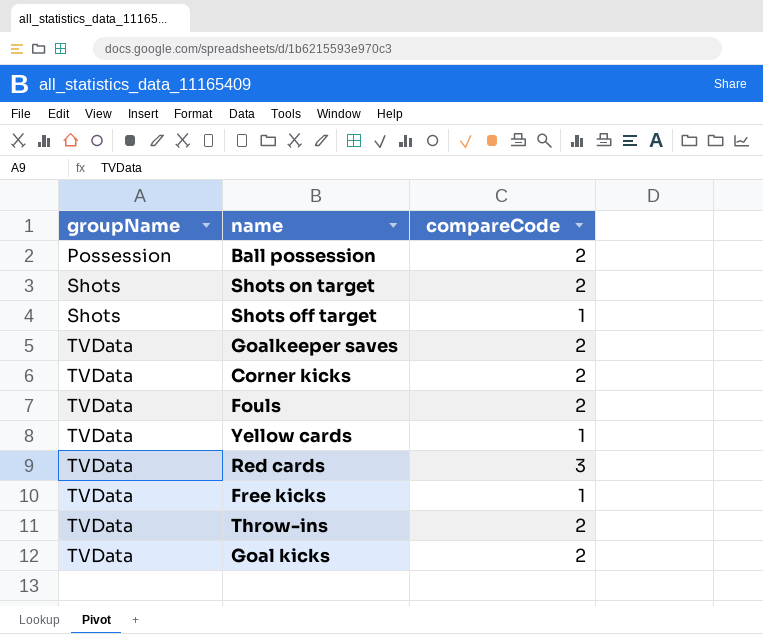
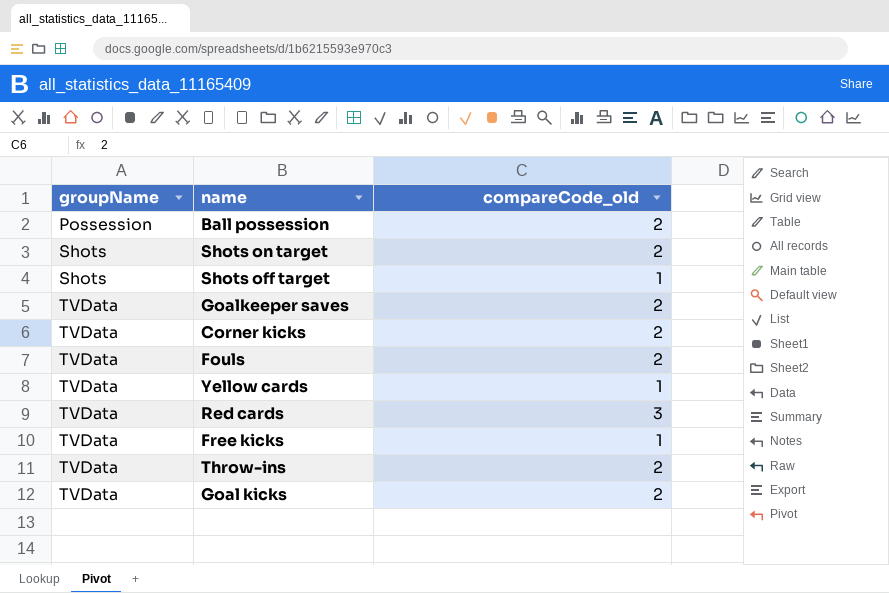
column name: compareCode -> compareCode_old

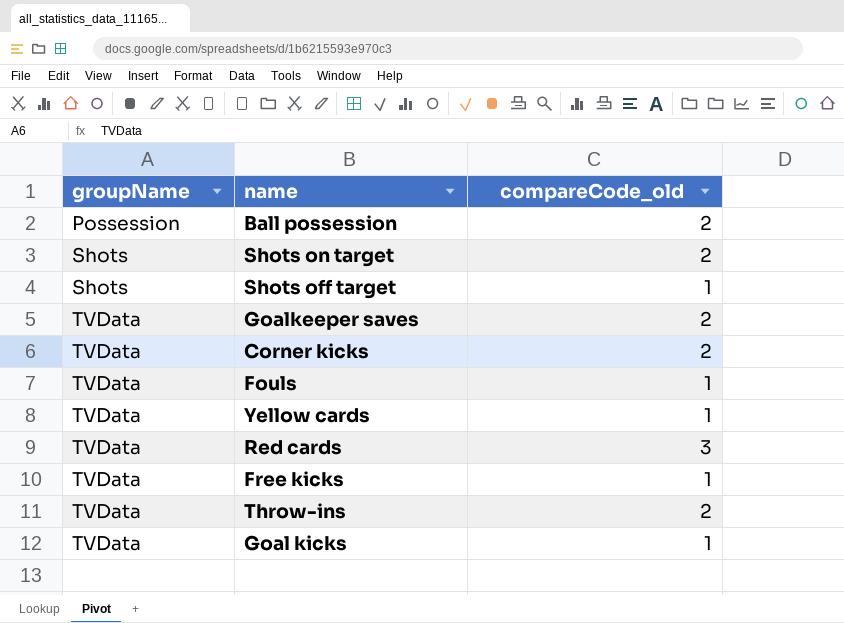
Fouls | compareCode_old: 2 -> 1
Goal kicks | compareCode_old: 2 -> 1

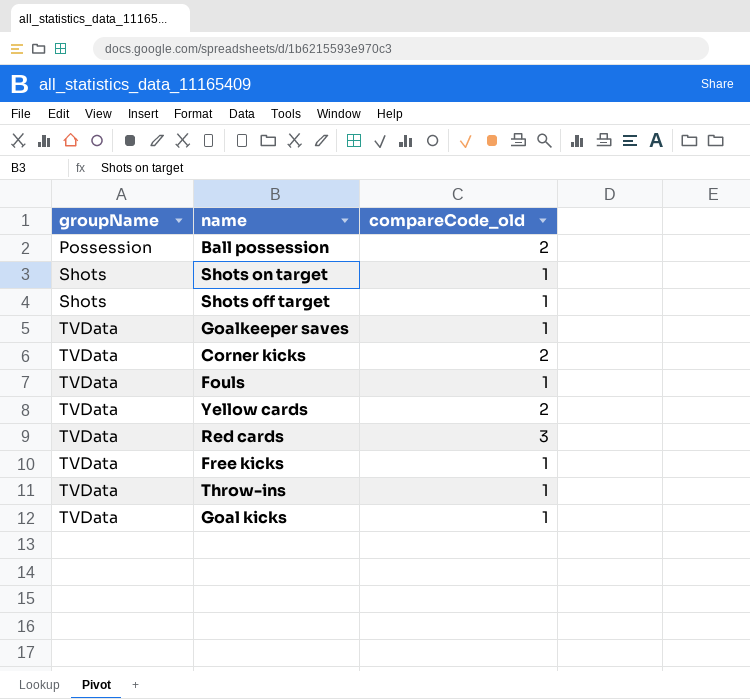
Shots on target | compareCode_old: 2 -> 1
Goalkeeper saves | compareCode_old: 2 -> 1
Yellow cards | compareCode_old: 1 -> 2
Throw-ins | compareCode_old: 2 -> 1

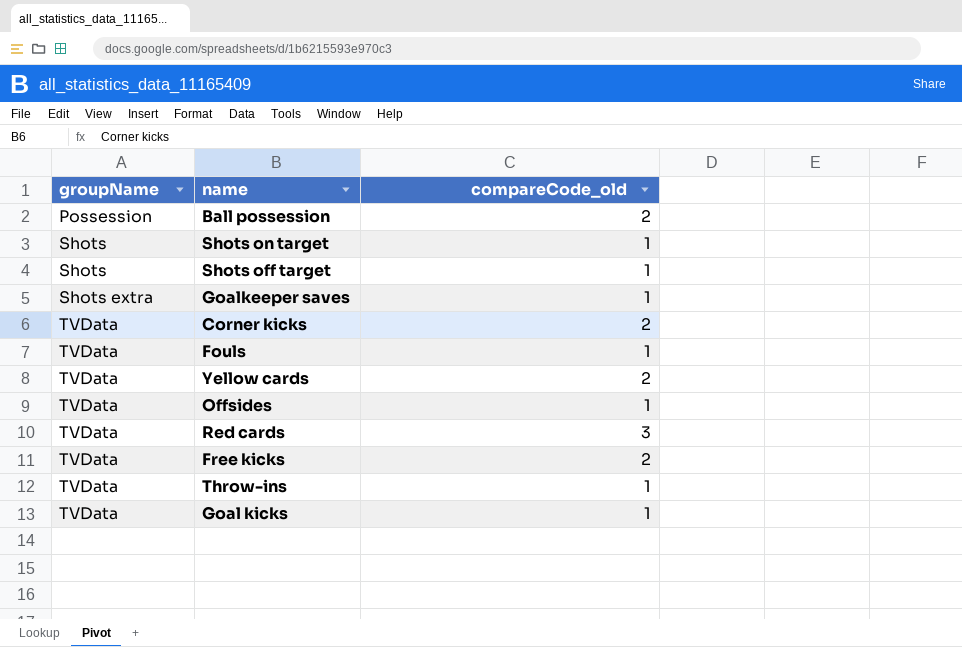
Goalkeeper saves | groupName: TVData -> Shots extra
row Offsides: none -> TVData | 1
Free kicks | compareCode_old: 1 -> 2

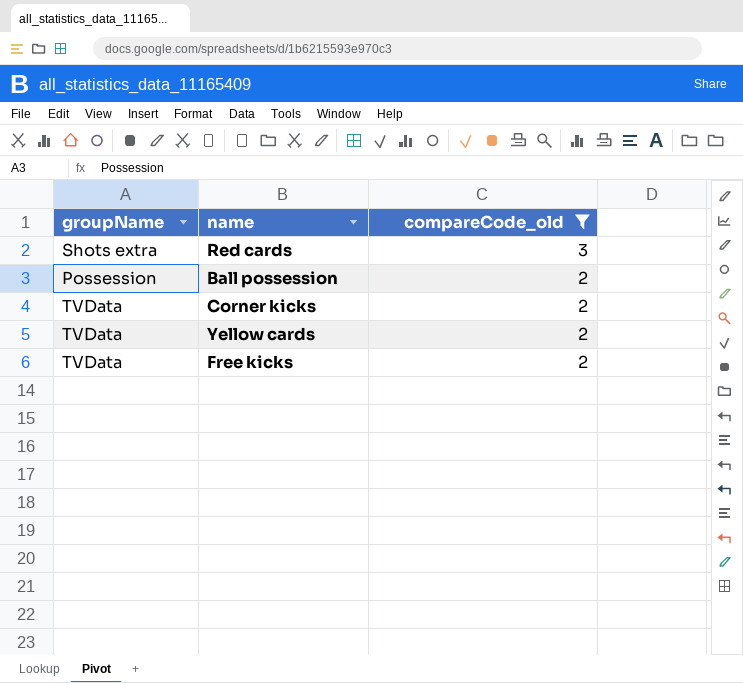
filter: none -> compareCode_old != 1
row order: groupName ascending -> compareCode_old descending
Red cards | groupName: TVData -> Shots extra

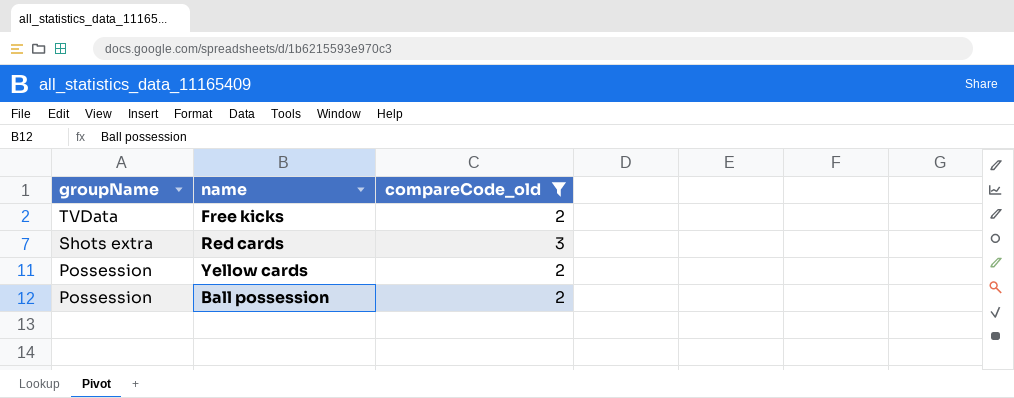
row order: compareCode_old descending -> groupName descending
row Corner kicks: TVData | 2 -> none
Yellow cards | groupName: TVData -> Possession

